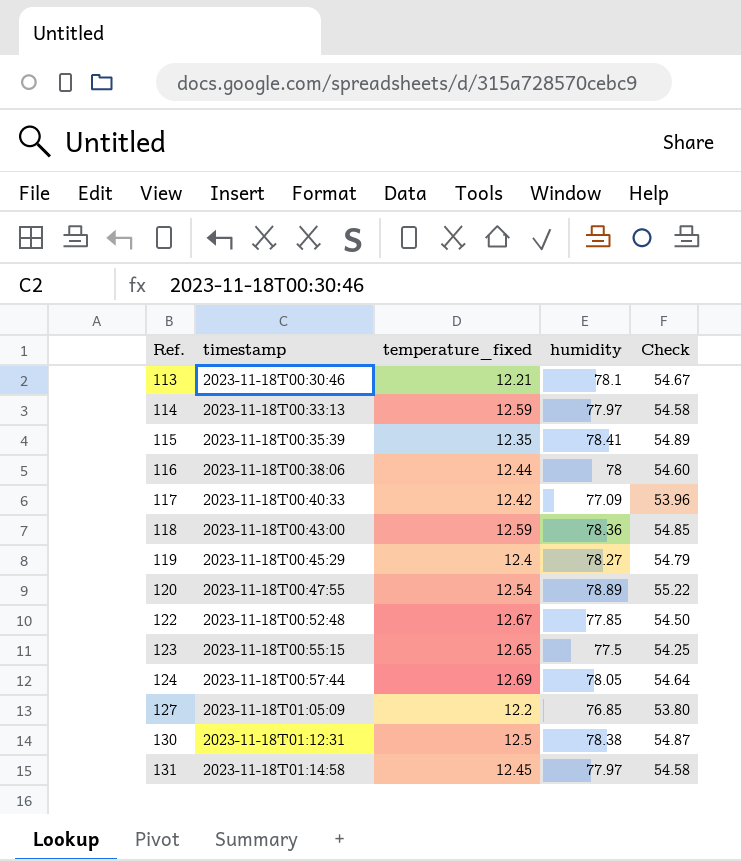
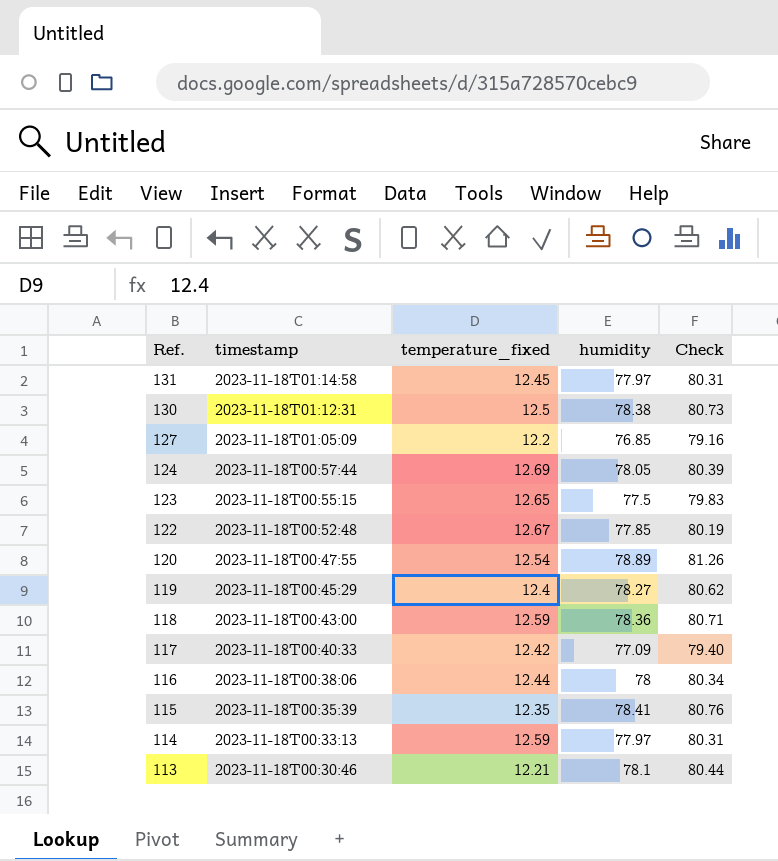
row order: Ref. ascending -> Ref. descending
column Check | formula: [humidity] * 0.7 -> [humidity] * 1.03

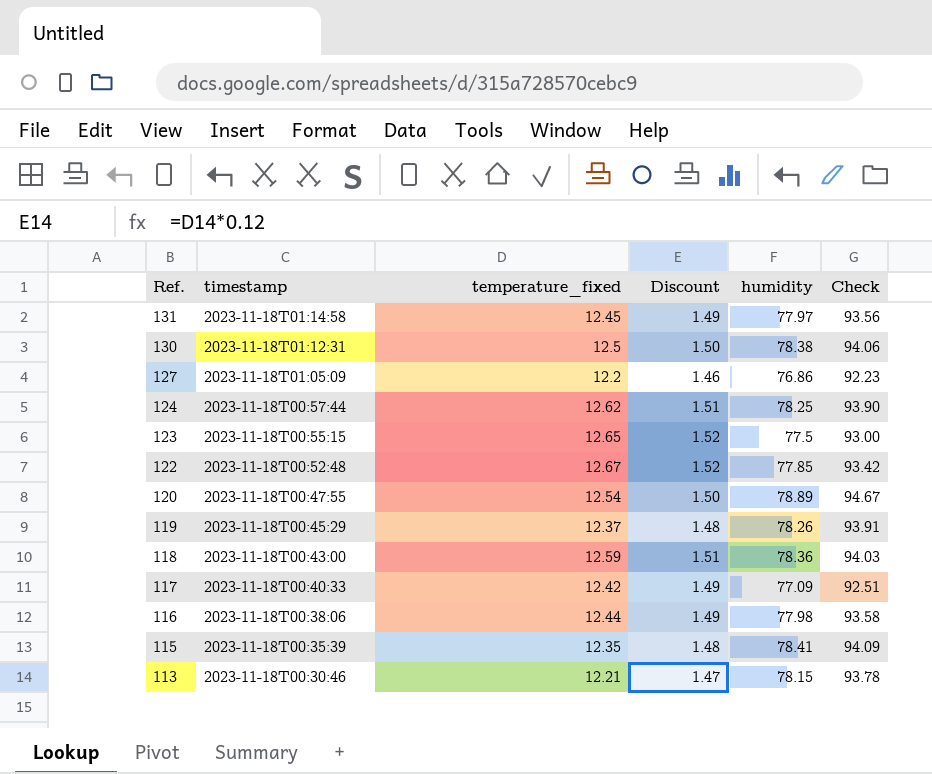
column Discount | formula: none -> [temperature_fixed] * 0.12
column Check | formula: [humidity] * 1.03 -> [humidity] * 1.2
row 114: 2023-11-18T00:33:13 | 12.59 | 77.97 | 80.31 -> none
127 | humidity: 76.85 -> 76.86
124 | temperature_fixed: 12.69 -> 12.62
124 | humidity: 78.05 -> 78.25
119 | temperature_fixed: 12.4 -> 12.37
119 | humidity: 78.27 -> 78.26
116 | humidity: 78 -> 77.98
113 | humidity: 78.1 -> 78.15

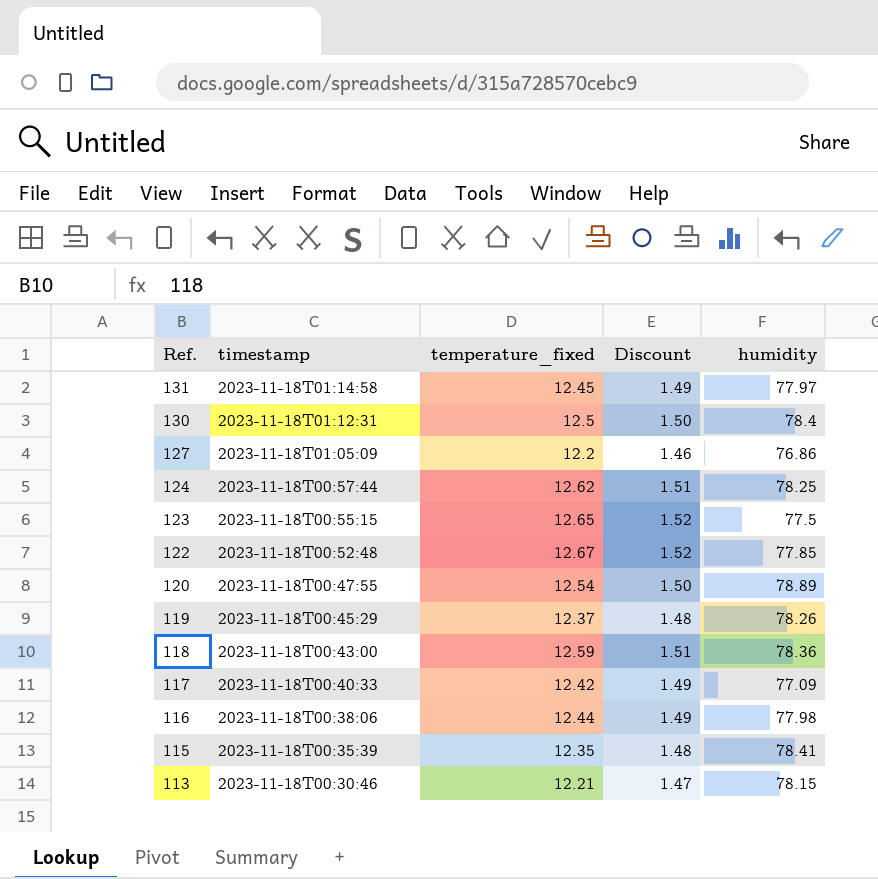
column Check | formula: [humidity] * 1.2 -> none
130 | humidity: 78.38 -> 78.4

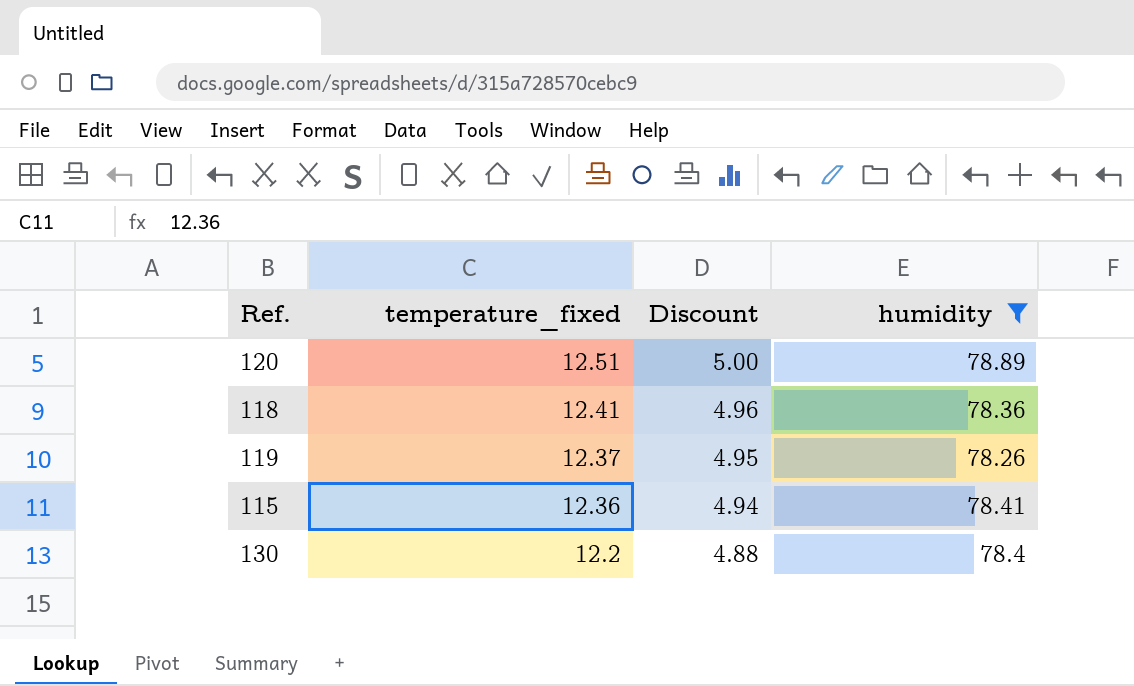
filter: none -> humidity >= 78.26
row order: Ref. descending -> temperature_fixed descending
column timestamp | position: 2 -> none
column Discount | formula: [temperature_fixed] * 0.12 -> [temperature_fixed] * 0.4
120 | temperature_fixed: 12.54 -> 12.51
118 | temperature_fixed: 12.59 -> 12.41
115 | temperature_fixed: 12.35 -> 12.36
130 | temperature_fixed: 12.5 -> 12.2

